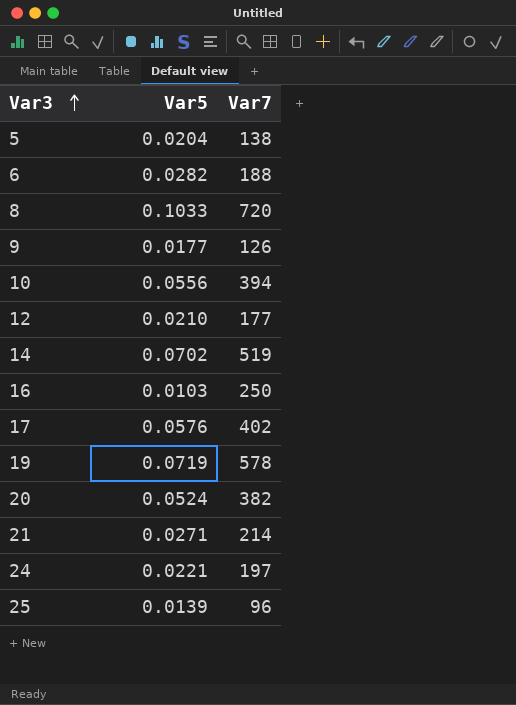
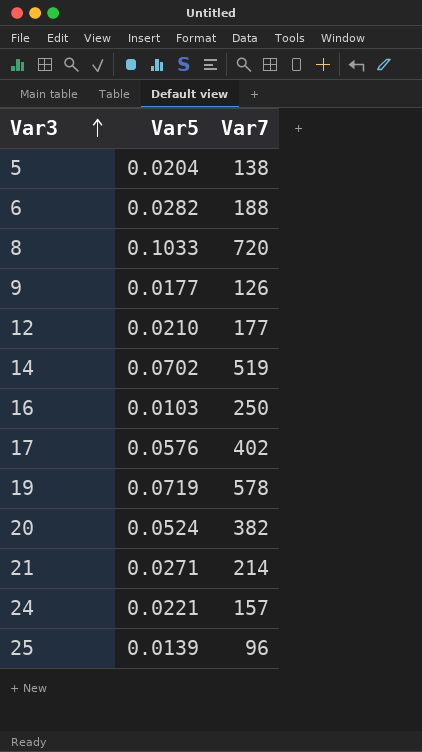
row 10: 0.0556 | 394 -> none
24 | Var7: 197 -> 157

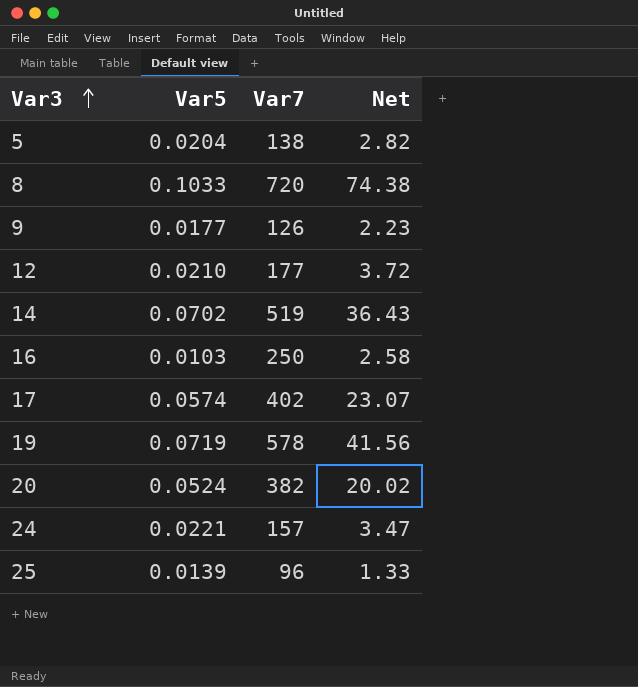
column Net | formula: none -> [Var5] * [Var7]
row 6: 0.0282 | 188 -> none
row 21: 0.0271 | 214 -> none
17 | Var5: 0.0576 -> 0.0574

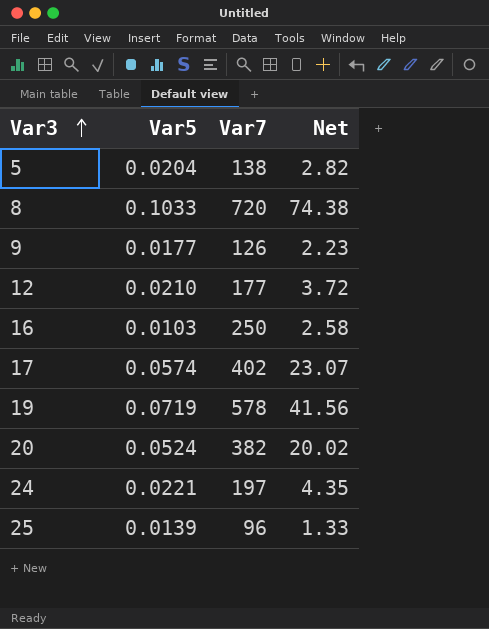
row 14: 0.0702 | 519 | 36.43 -> none
24 | Var7: 157 -> 197
24 | Net: 3.47 -> 4.35

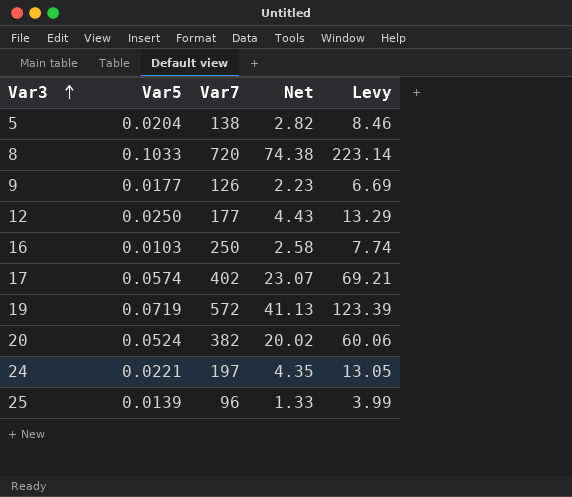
column Levy | formula: none -> [Net] * 3
12 | Var5: 0.0210 -> 0.0250
12 | Net: 3.72 -> 4.43
19 | Var7: 578 -> 572
19 | Net: 41.56 -> 41.13

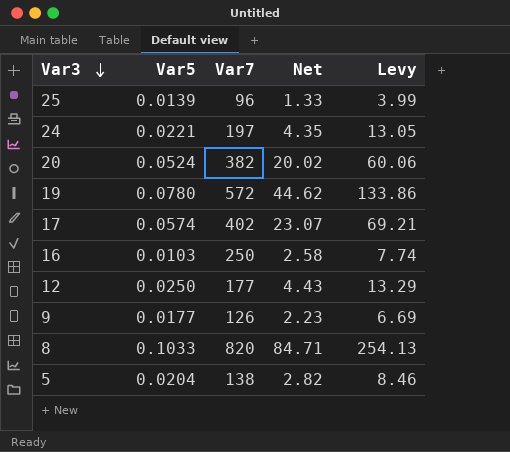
row order: Var3 ascending -> Var3 descending
19 | Var5: 0.0719 -> 0.0780
19 | Net: 41.13 -> 44.62
19 | Levy: 123.39 -> 133.86
8 | Var7: 720 -> 820
8 | Net: 74.38 -> 84.71
8 | Levy: 223.14 -> 254.13

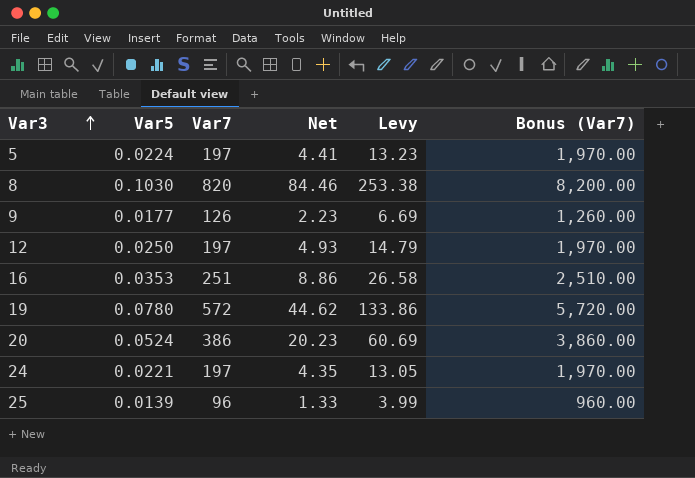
row order: Var3 descending -> Var3 ascending
column Bonus (Var7) | formula: none -> [Var7] * 10
row 17: 0.0574 | 402 | 23.07 | 69.21 -> none
5 | Var5: 0.0204 -> 0.0224
5 | Var7: 138 -> 197
5 | Net: 2.82 -> 4.41
5 | Levy: 8.46 -> 13.23
8 | Var5: 0.1033 -> 0.1030
8 | Net: 84.71 -> 84.46
8 | Levy: 254.13 -> 253.38
12 | Var7: 177 -> 197
12 | Net: 4.43 -> 4.93
12 | Levy: 13.29 -> 14.79
16 | Var5: 0.0103 -> 0.0353
16 | Var7: 250 -> 251
16 | Net: 2.58 -> 8.86
16 | Levy: 7.74 -> 26.58
20 | Var7: 382 -> 386
20 | Net: 20.02 -> 20.23
20 | Levy: 60.06 -> 60.69

